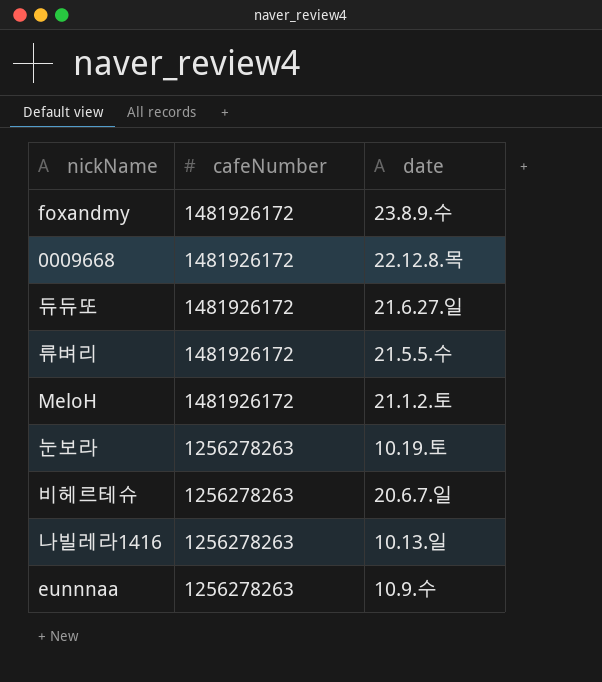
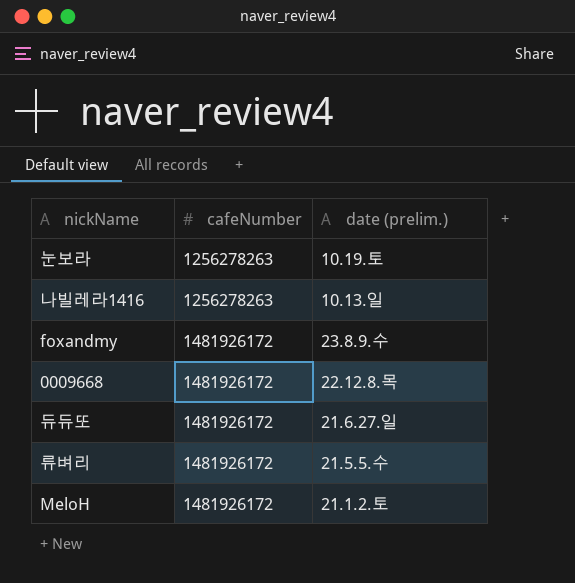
row order: cafeNumber descending -> cafeNumber ascending
column name: date -> date (prelim.)
row 비헤르테슈: 1256278263 | 20.6.7.일 -> none
row eunnnaa: 1256278263 | 10.9.수 -> none

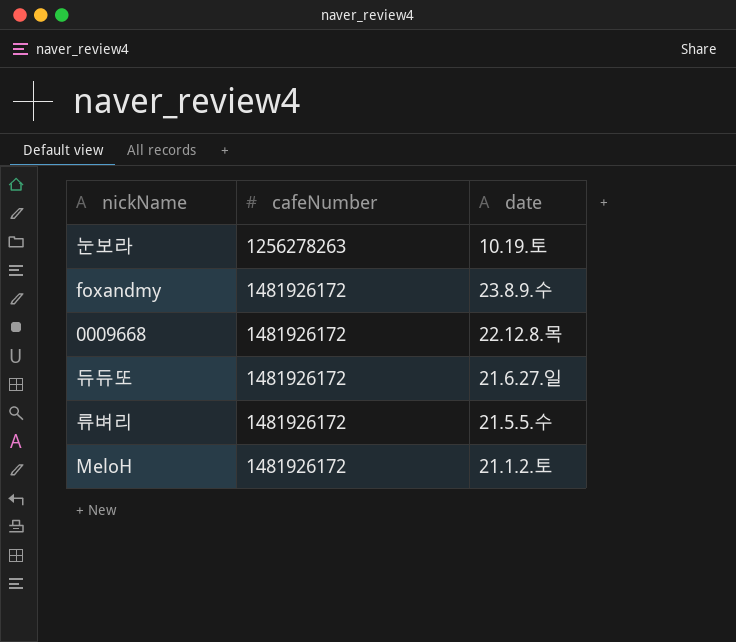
column name: date (prelim.) -> date
row 나빌레라1416: 1256278263 | 10.13.일 -> none

